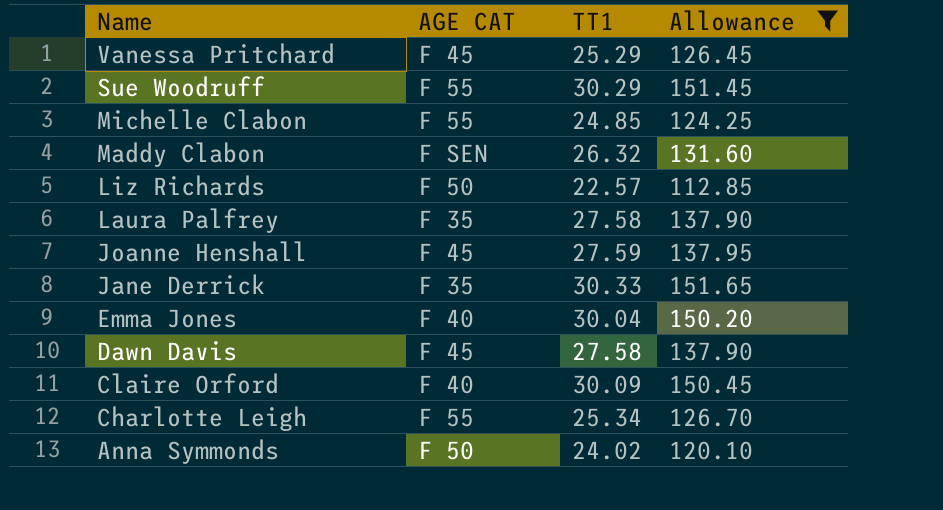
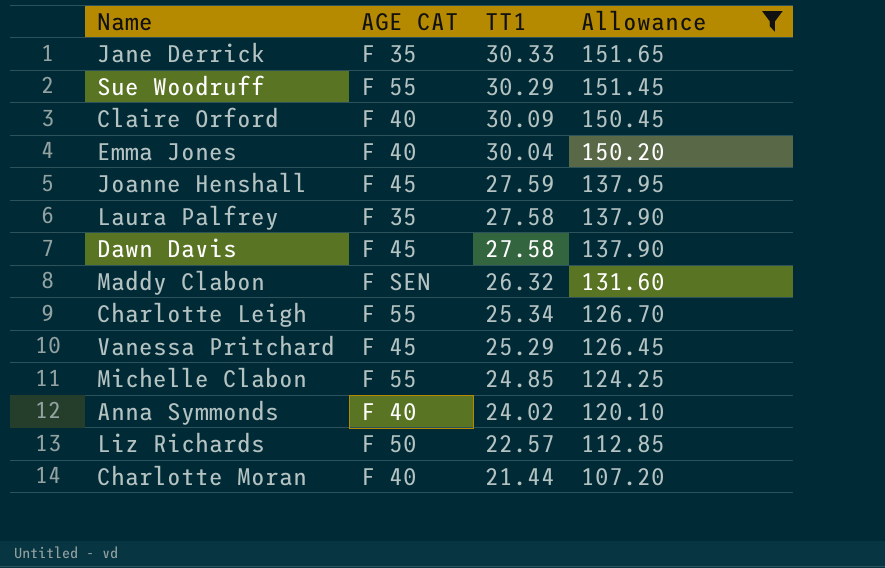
row order: Name descending -> TT1 descending
Anna Symmonds | AGE CAT: F 50 -> F 40
row Charlotte Moran: none -> F 40 | 21.44 | 107.20

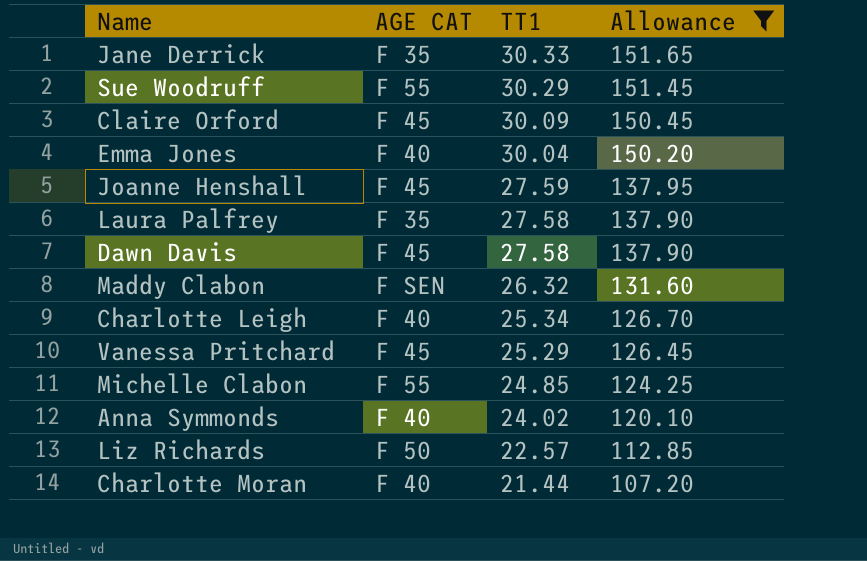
Claire Orford | AGE CAT: F 40 -> F 45
Charlotte Leigh | AGE CAT: F 55 -> F 40

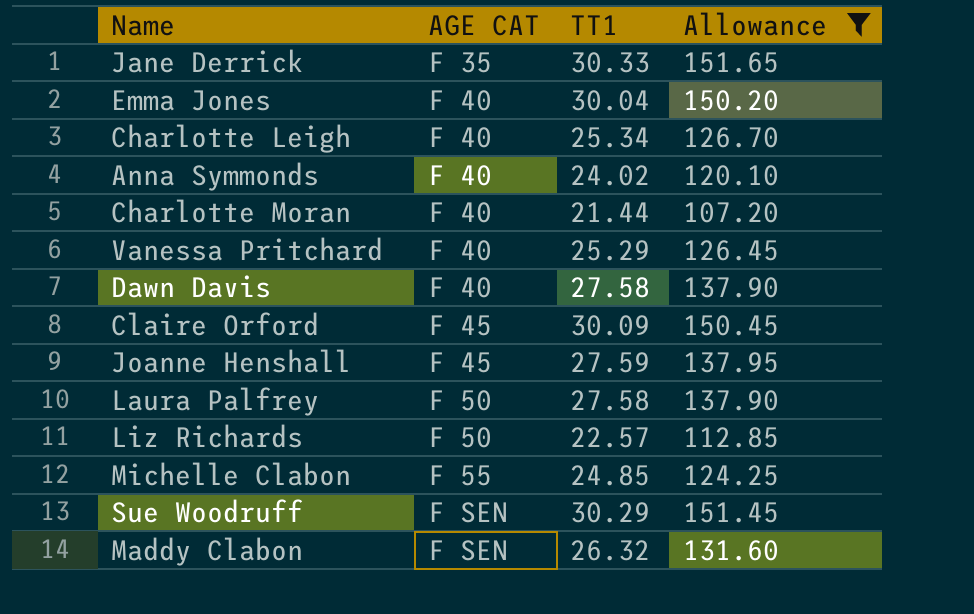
row order: TT1 descending -> AGE CAT ascending
Vanessa Pritchard | AGE CAT: F 45 -> F 40
Dawn Davis | AGE CAT: F 45 -> F 40
Laura Palfrey | AGE CAT: F 35 -> F 50
Sue Woodruff | AGE CAT: F 55 -> F SEN

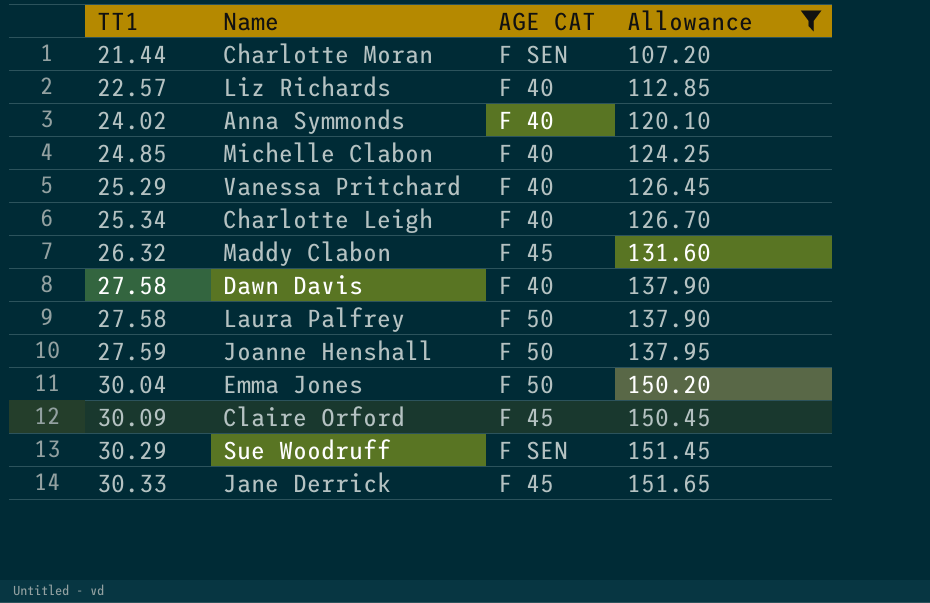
row order: AGE CAT ascending -> TT1 ascending
column TT1 | position: 3 -> 1
Charlotte Moran | AGE CAT: F 40 -> F SEN
Liz Richards | AGE CAT: F 50 -> F 40
Michelle Clabon | AGE CAT: F 55 -> F 40
Maddy Clabon | AGE CAT: F SEN -> F 45
Joanne Henshall | AGE CAT: F 45 -> F 50
Emma Jones | AGE CAT: F 40 -> F 50
Jane Derrick | AGE CAT: F 35 -> F 45

